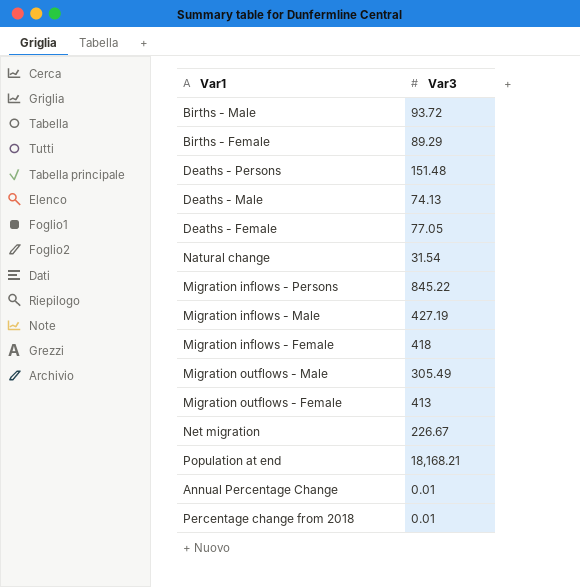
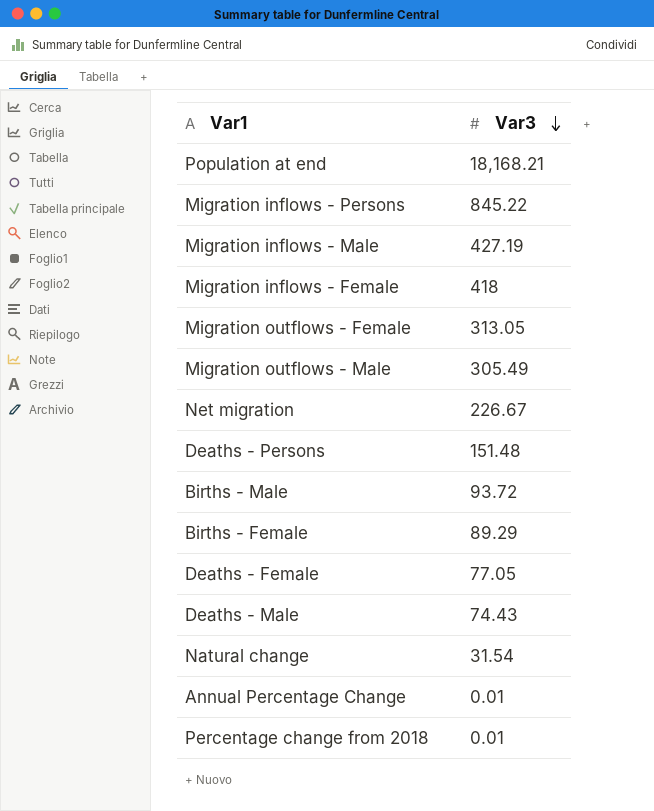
row order: none -> Var3 descending
Migration outflows - Female | Var3: 413 -> 313.05
Deaths - Male | Var3: 74.13 -> 74.43

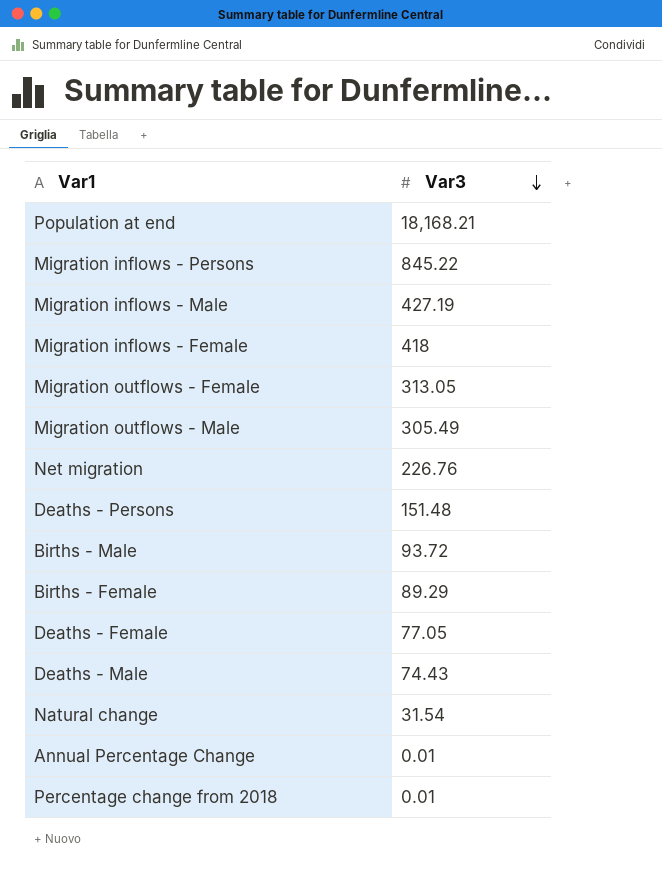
Net migration | Var3: 226.67 -> 226.76

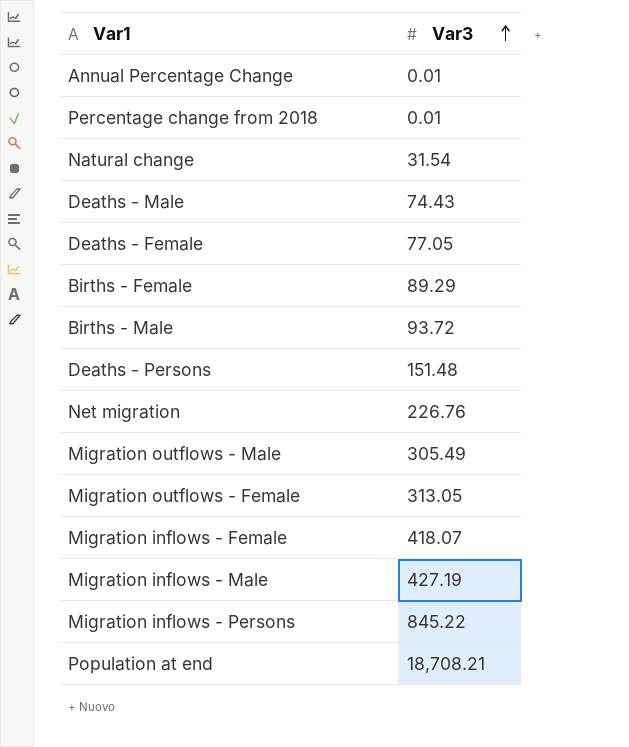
row order: Var3 descending -> Var3 ascending
Migration inflows - Female | Var3: 418 -> 418.07
Population at end | Var3: 18,168.21 -> 18,708.21

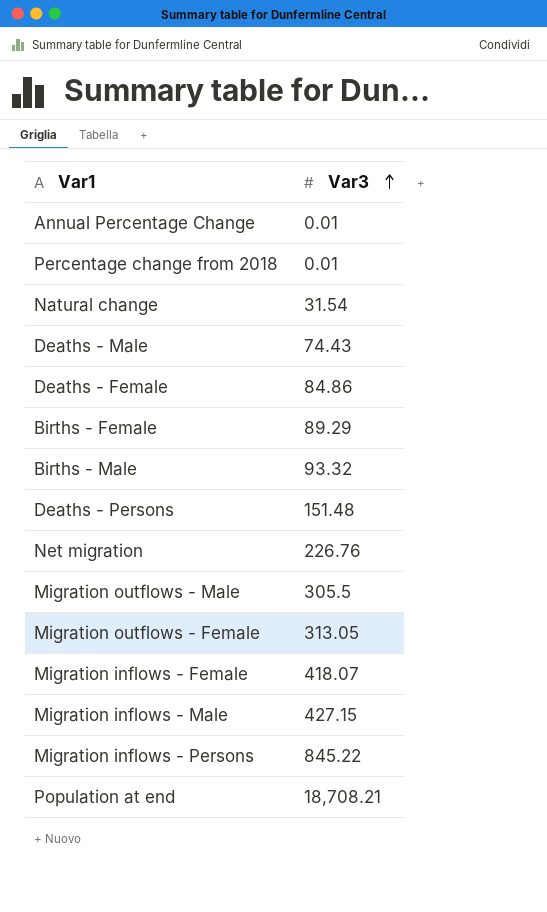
Deaths - Female | Var3: 77.05 -> 84.86
Births - Male | Var3: 93.72 -> 93.32
Migration outflows - Male | Var3: 305.49 -> 305.5
Migration inflows - Male | Var3: 427.19 -> 427.15

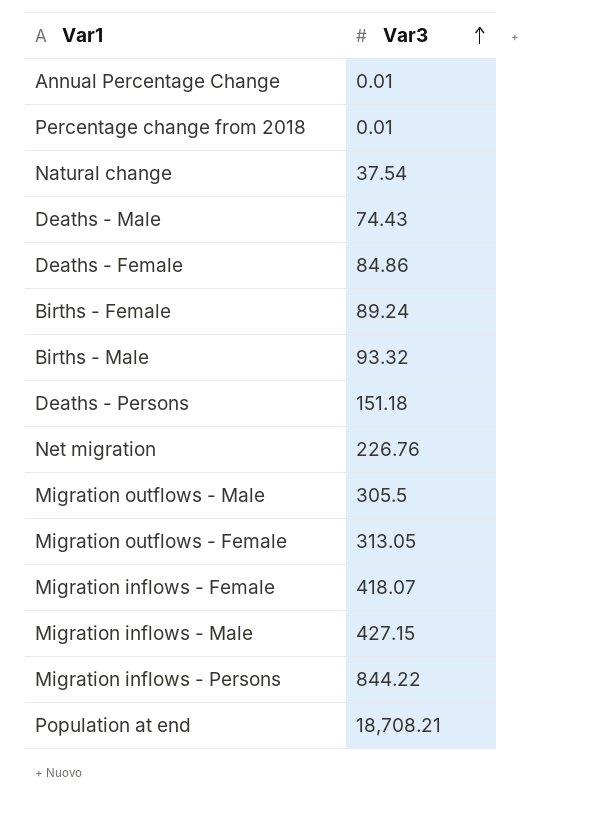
Natural change | Var3: 31.54 -> 37.54
Births - Female | Var3: 89.29 -> 89.24
Deaths - Persons | Var3: 151.48 -> 151.18
Migration inflows - Persons | Var3: 845.22 -> 844.22

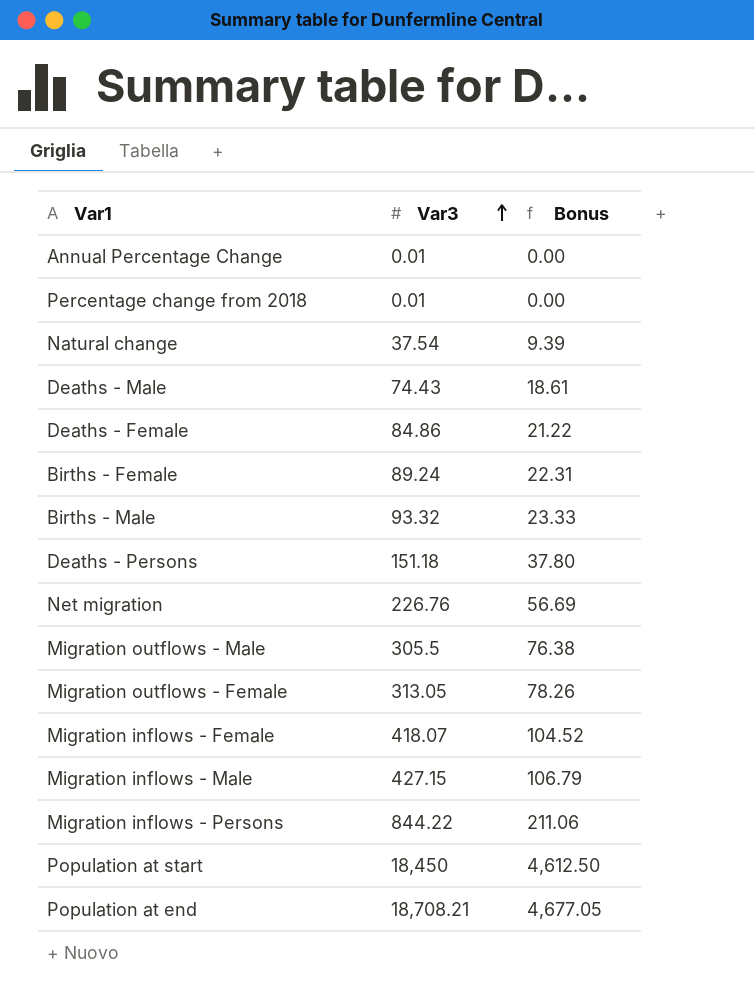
column Bonus | formula: none -> [Var3] * 0.25
row Population at start: none -> 18,450 | 4,612.50

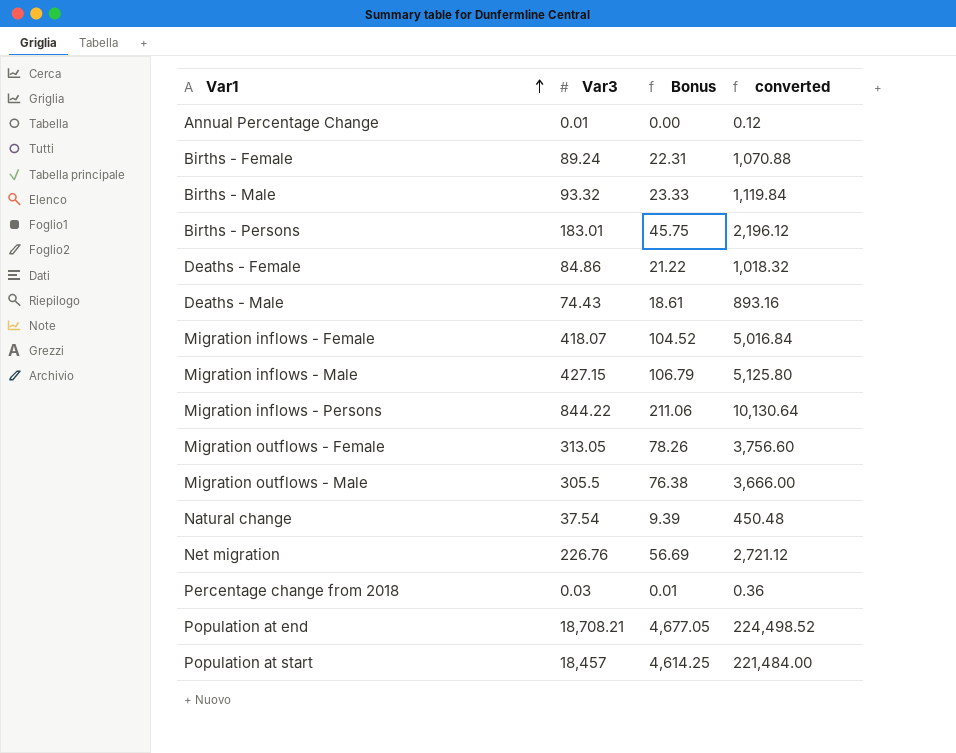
row order: Var3 ascending -> Var1 ascending
column converted | formula: none -> [Var3] * 12
row Deaths - Persons: 151.18 | 37.80 -> none
row Births - Persons: none -> 183.01 | 45.75 | 2,196.12
Percentage change from 2018 | Var3: 0.01 -> 0.03
Percentage change from 2018 | Bonus: 0.00 -> 0.01
Population at start | Var3: 18,450 -> 18,457
Population at start | Bonus: 4,612.50 -> 4,614.25

